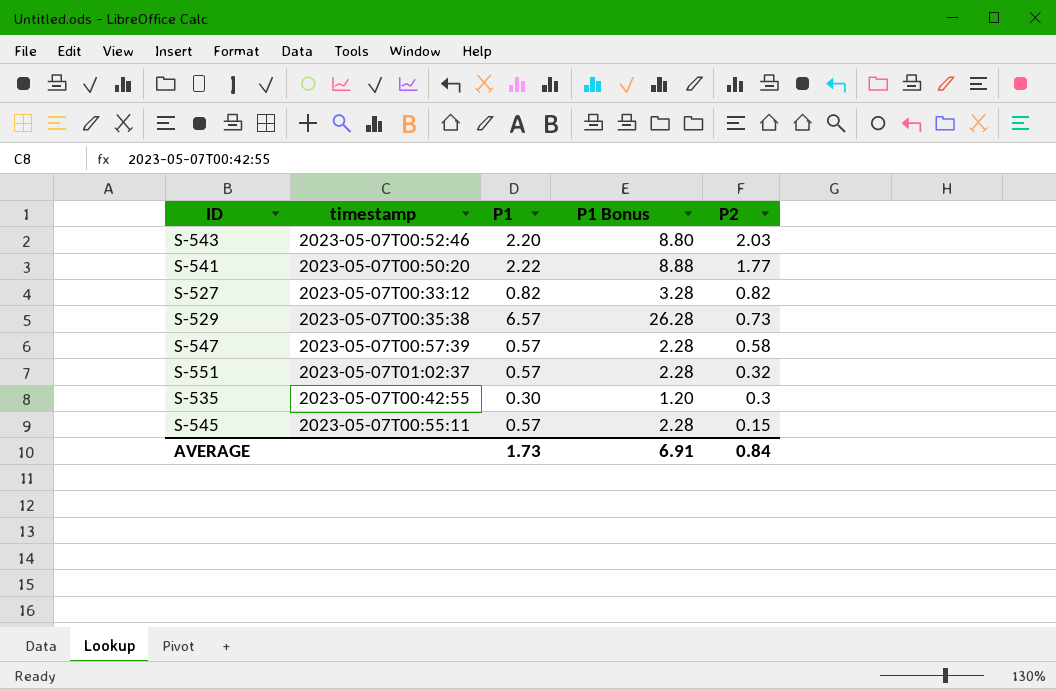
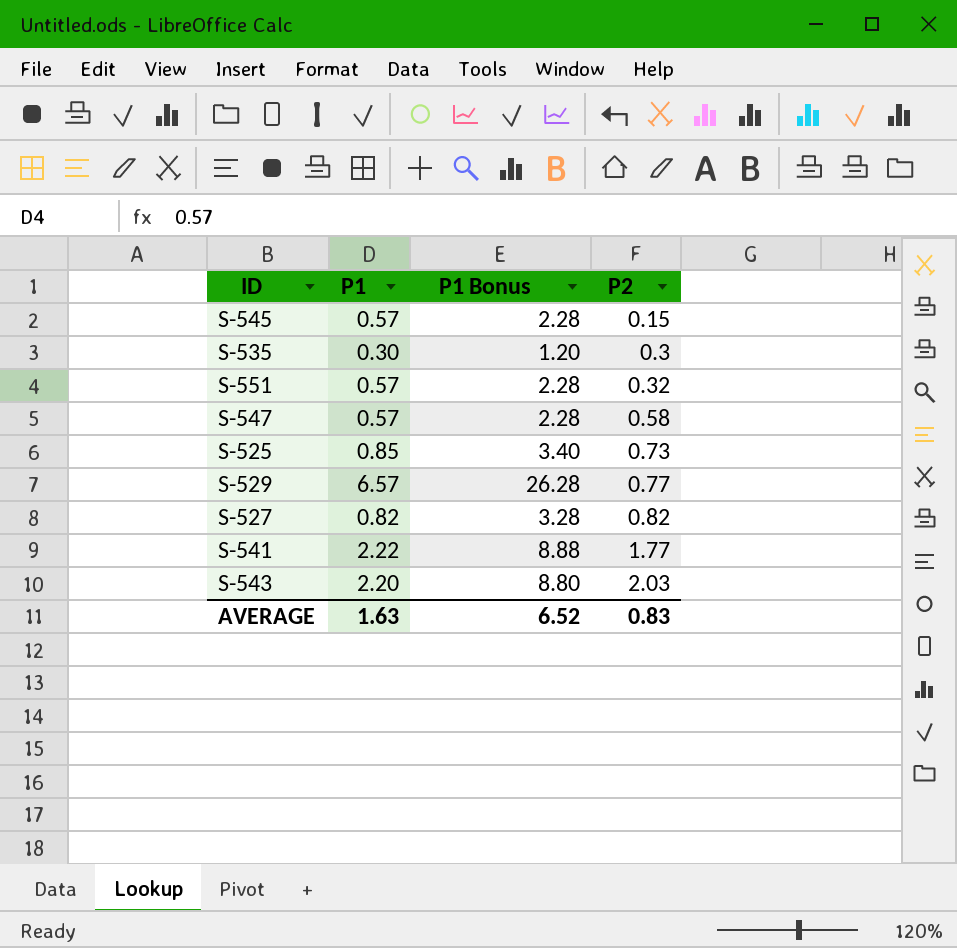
row order: P2 descending -> P2 ascending
column timestamp | position: 2 -> none
row S-525: none -> 0.85 | 3.40 | 0.73
S-529 | P2: 0.73 -> 0.77
AVERAGE | P1: 1.73 -> 1.63
AVERAGE | P1 Bonus: 6.91 -> 6.52
AVERAGE | P2: 0.84 -> 0.83

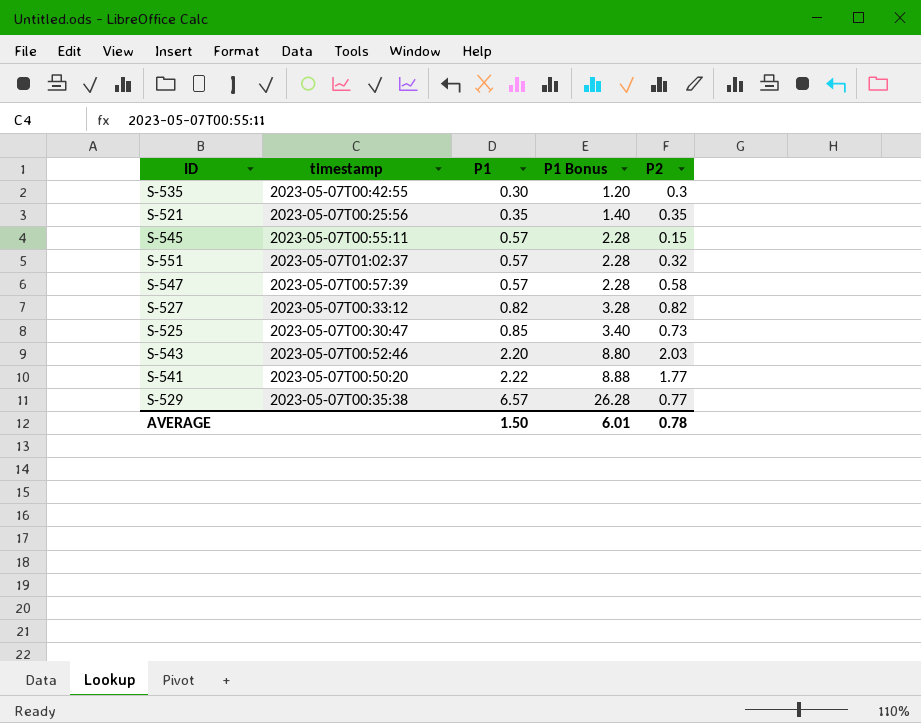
row order: P2 ascending -> P1 ascending
column timestamp | position: none -> 2
row S-521: none -> 2023-05-07T00:25:56 | 0.35 | 1.40 | 0.35
AVERAGE | P1: 1.63 -> 1.50
AVERAGE | P1 Bonus: 6.52 -> 6.01
AVERAGE | P2: 0.83 -> 0.78

